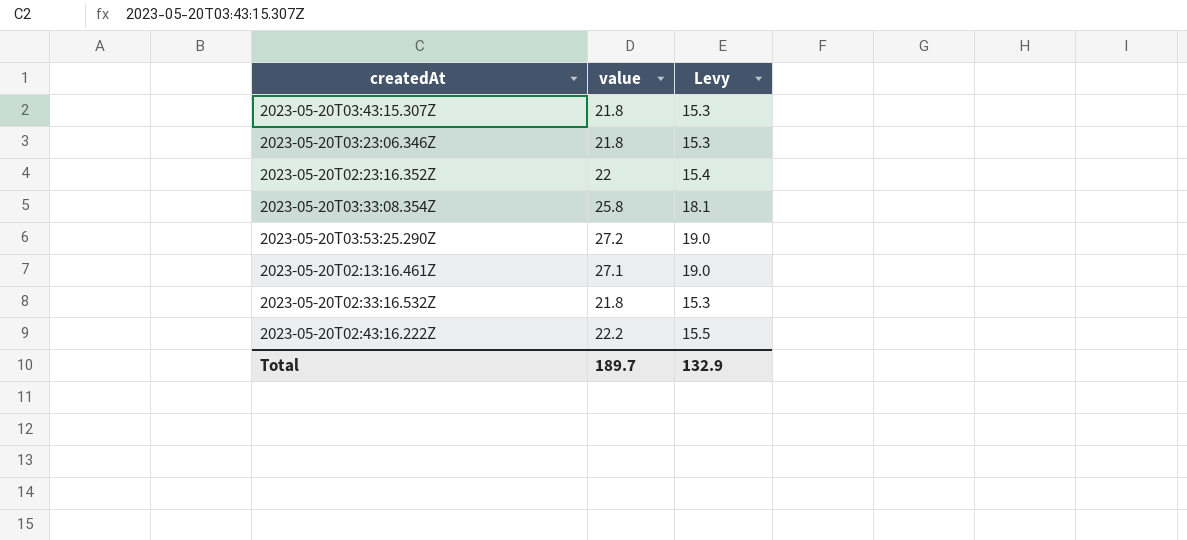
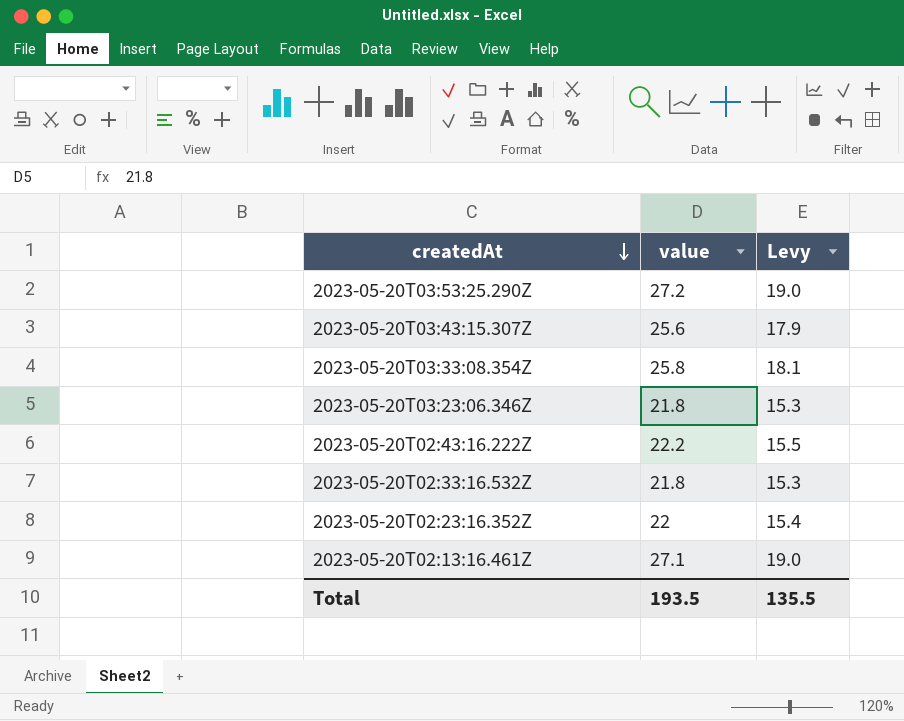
row order: none -> createdAt descending
2023-05-20T03:43:15.307Z | value: 21.8 -> 25.6
2023-05-20T03:43:15.307Z | Levy: 15.3 -> 17.9
Total | value: 189.7 -> 193.5
Total | Levy: 132.9 -> 135.5

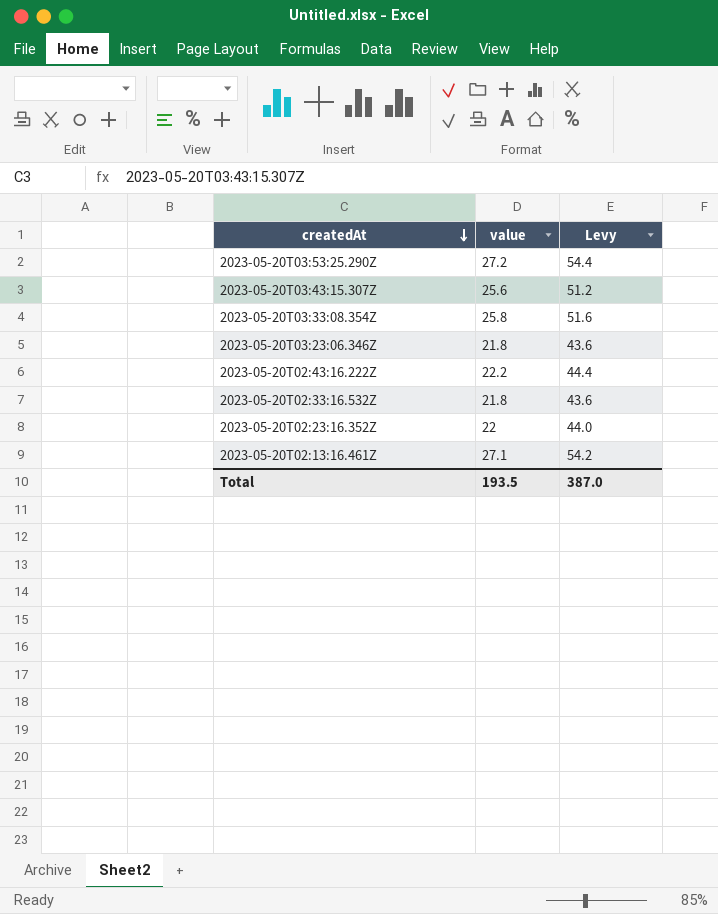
column Levy | formula: [value] * 0.7 -> [value] * 2
Total | Levy: 135.5 -> 387.0

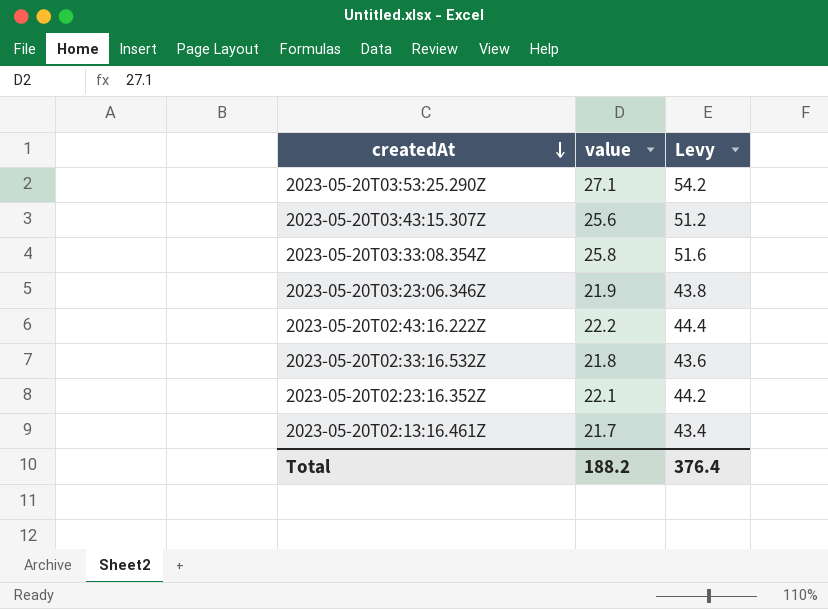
2023-05-20T03:53:25.290Z | value: 27.2 -> 27.1
2023-05-20T03:53:25.290Z | Levy: 54.4 -> 54.2
2023-05-20T03:23:06.346Z | value: 21.8 -> 21.9
2023-05-20T03:23:06.346Z | Levy: 43.6 -> 43.8
2023-05-20T02:23:16.352Z | value: 22 -> 22.1
2023-05-20T02:23:16.352Z | Levy: 44.0 -> 44.2
2023-05-20T02:13:16.461Z | value: 27.1 -> 21.7
2023-05-20T02:13:16.461Z | Levy: 54.2 -> 43.4
Total | value: 193.5 -> 188.2
Total | Levy: 387.0 -> 376.4

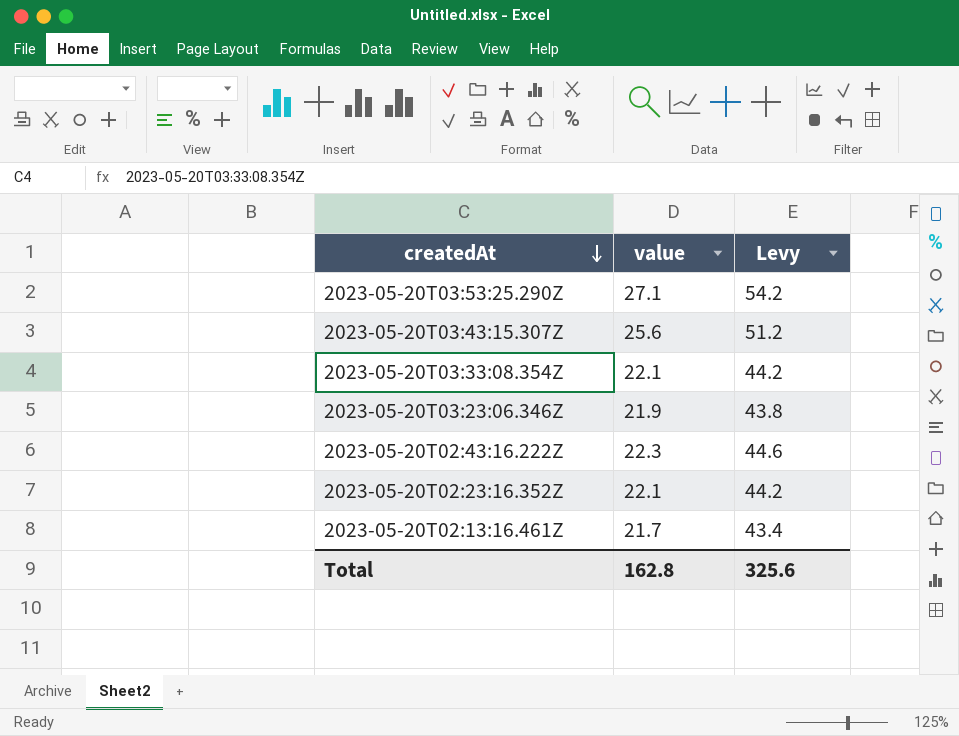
row 2023-05-20T02:33:16.532Z: 21.8 | 43.6 -> none
2023-05-20T03:33:08.354Z | value: 25.8 -> 22.1
2023-05-20T03:33:08.354Z | Levy: 51.6 -> 44.2
2023-05-20T02:43:16.222Z | value: 22.2 -> 22.3
2023-05-20T02:43:16.222Z | Levy: 44.4 -> 44.6
Total | value: 188.2 -> 162.8
Total | Levy: 376.4 -> 325.6

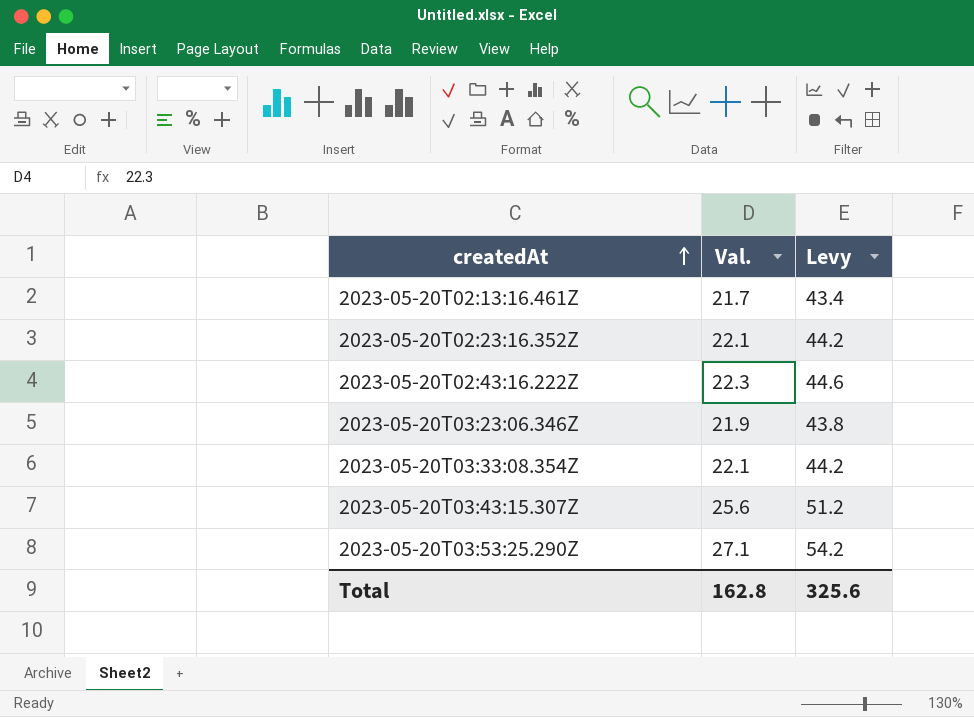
row order: createdAt descending -> createdAt ascending
column name: value -> Val.

